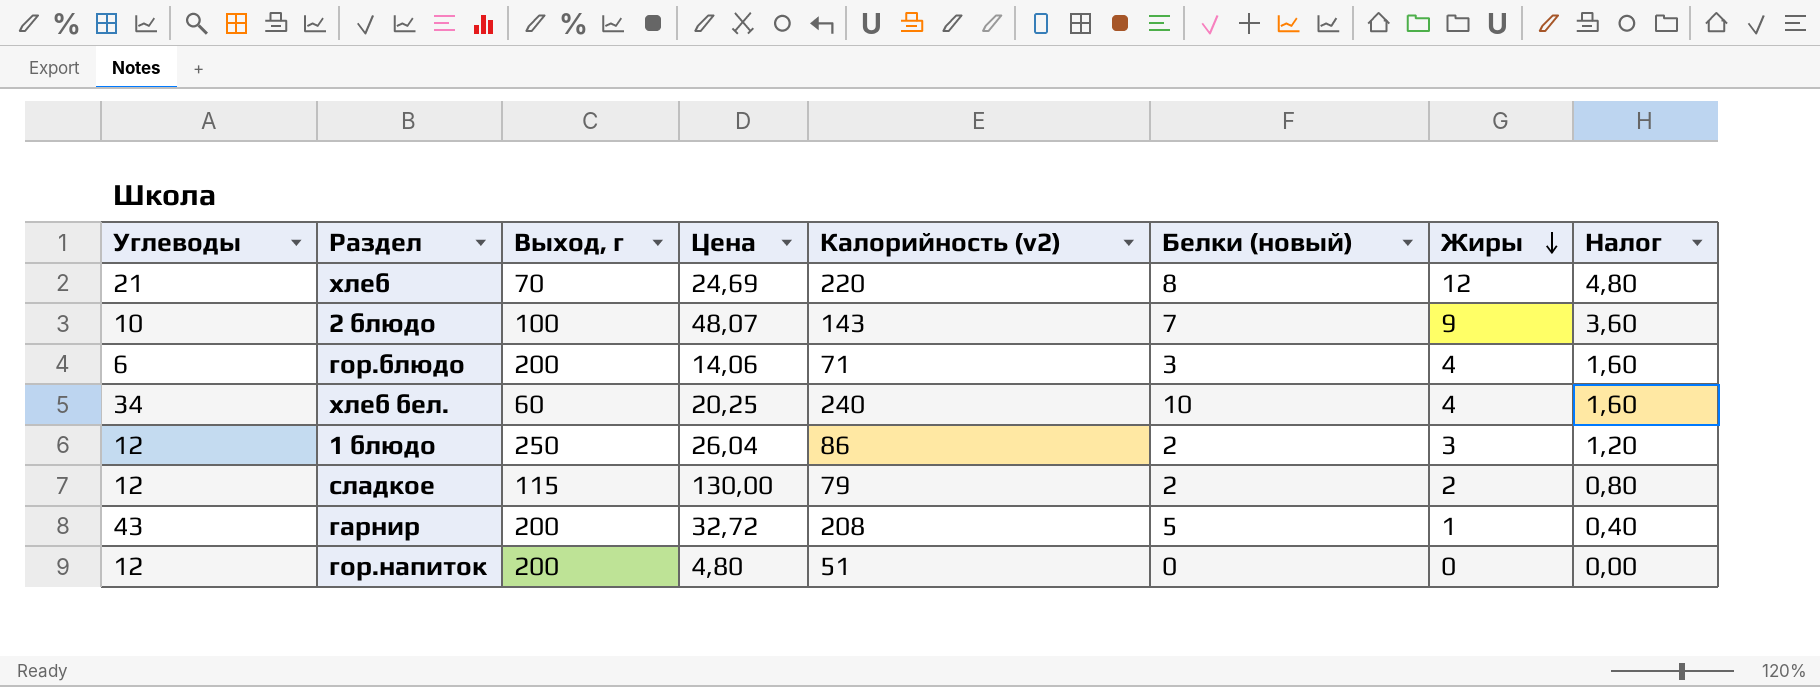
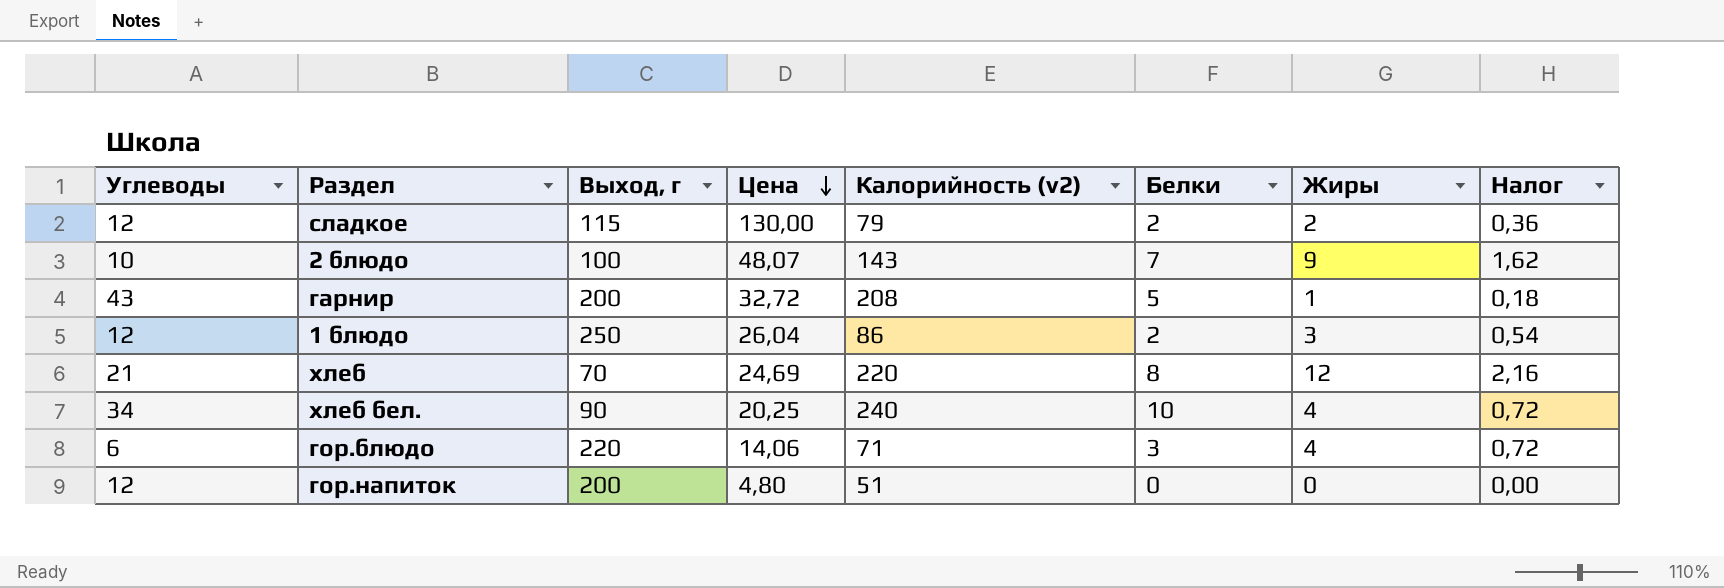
row order: Жиры descending -> Цена descending
column name: Белки (новый) -> Белки
column Налог | formula: [Жиры] * 0,4 -> [Жиры] * 0,18
хлеб бел. | Выход, г: 60 -> 90
гор.блюдо | Выход, г: 200 -> 220

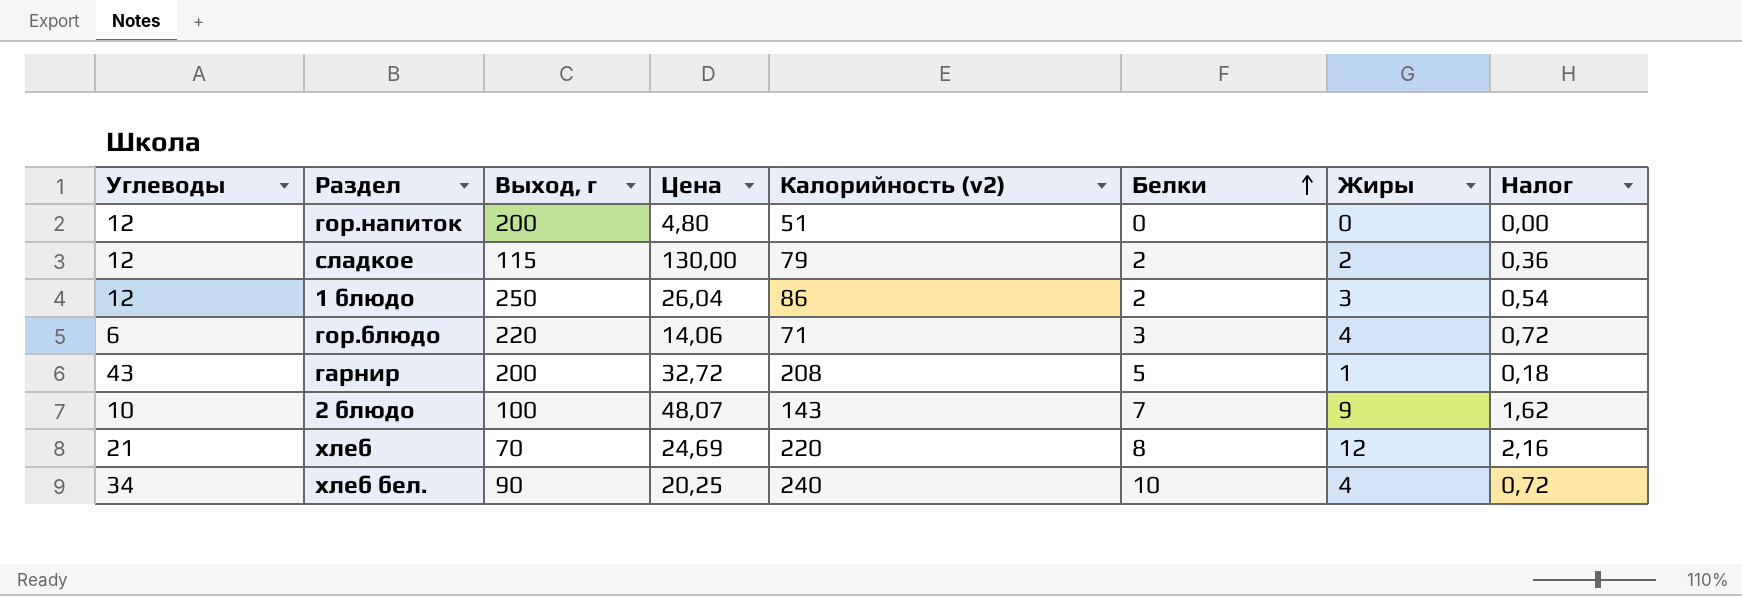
row order: Цена descending -> Белки ascending

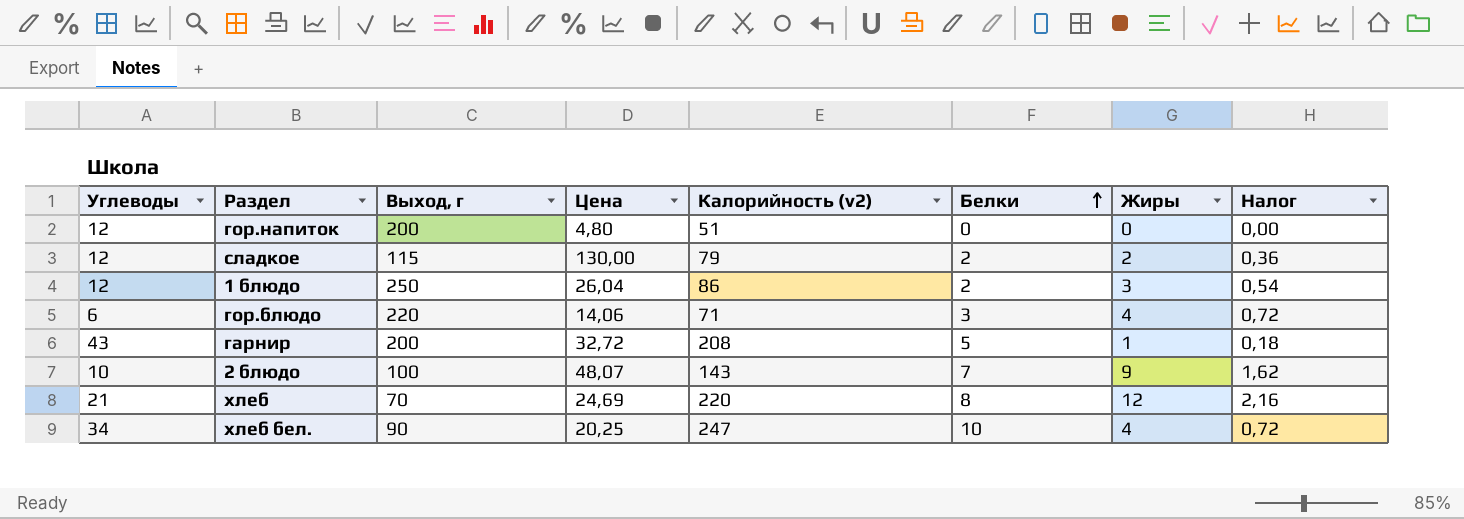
хлеб бел. | Калорийность (v2): 240 -> 247

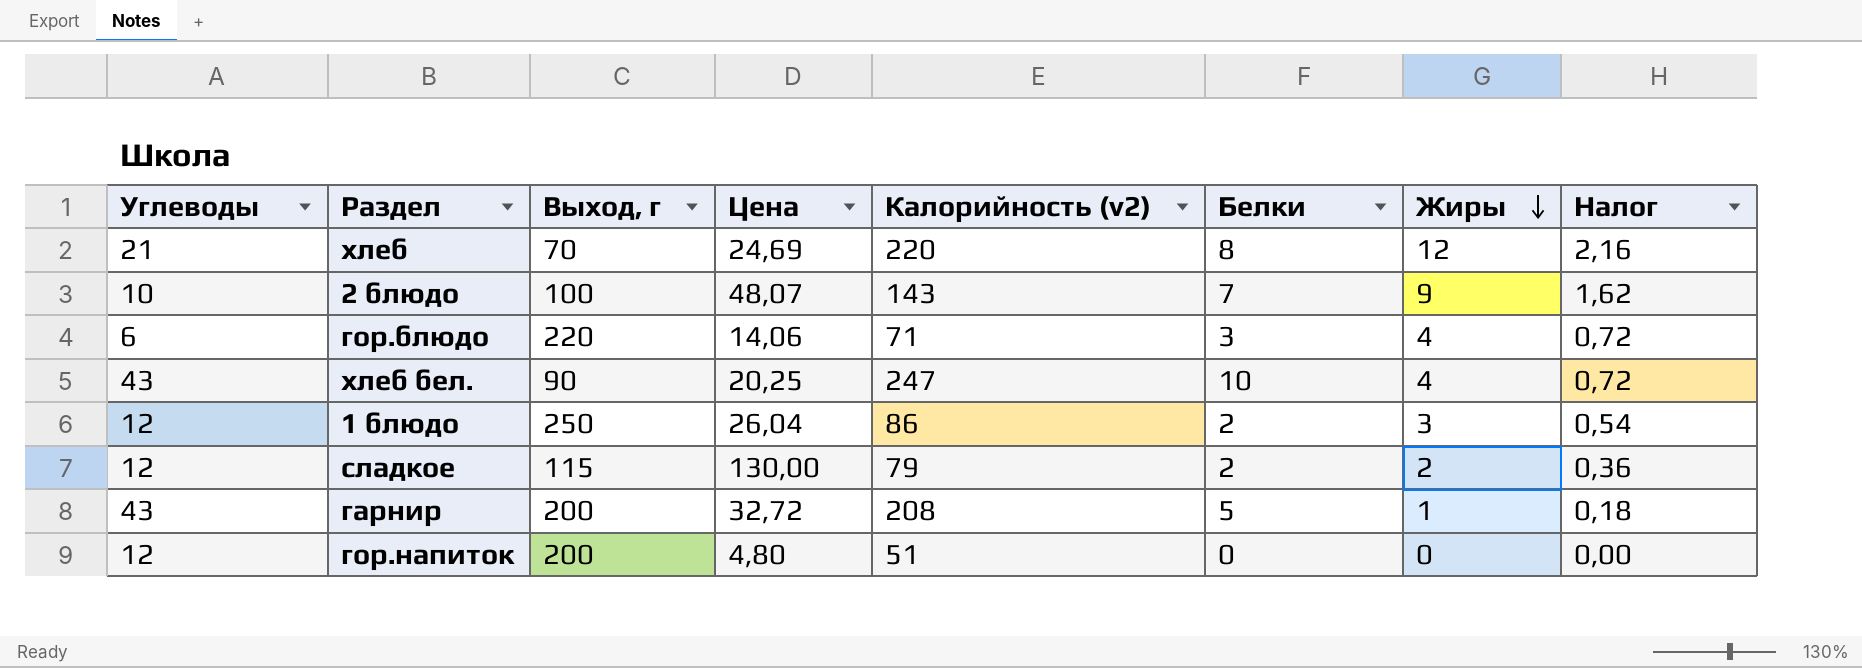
row order: Белки ascending -> Жиры descending
хлеб бел. | Углеводы: 34 -> 43

